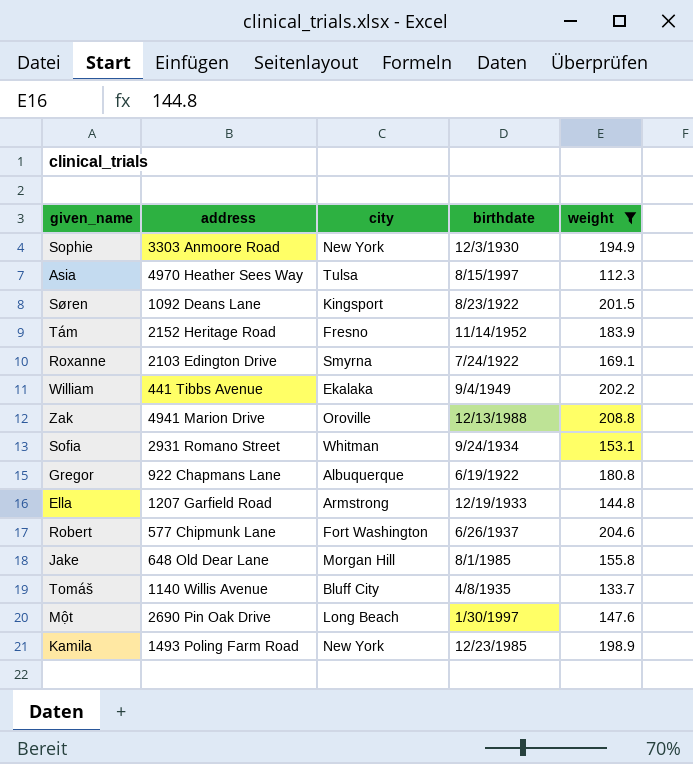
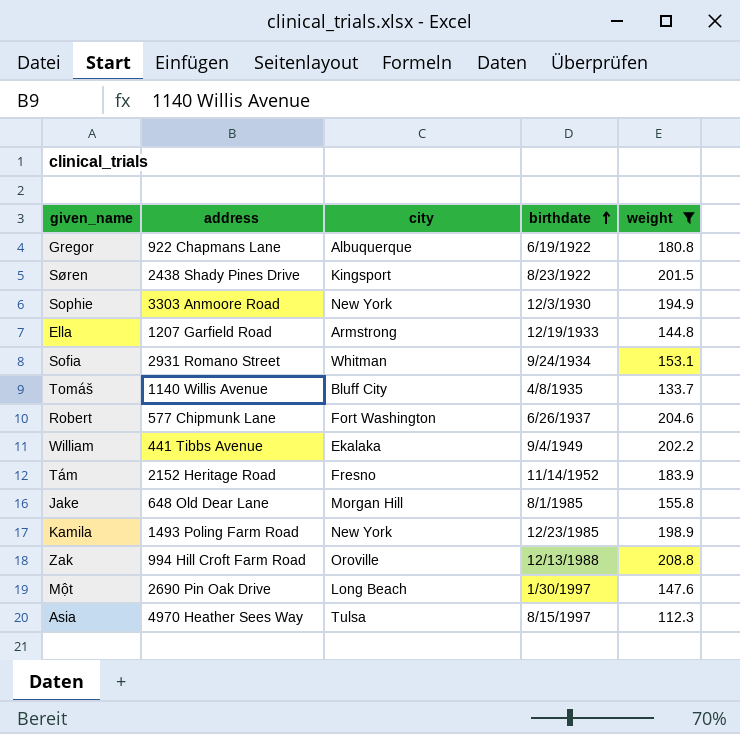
row order: none -> birthdate ascending
row Roxanne: 2103 Edington Drive | Smyrna | 7/24/1922 | 169.1 -> none
Søren | address: 1092 Deans Lane -> 2438 Shady Pines Drive
Zak | address: 4941 Marion Drive -> 994 Hill Croft Farm Road

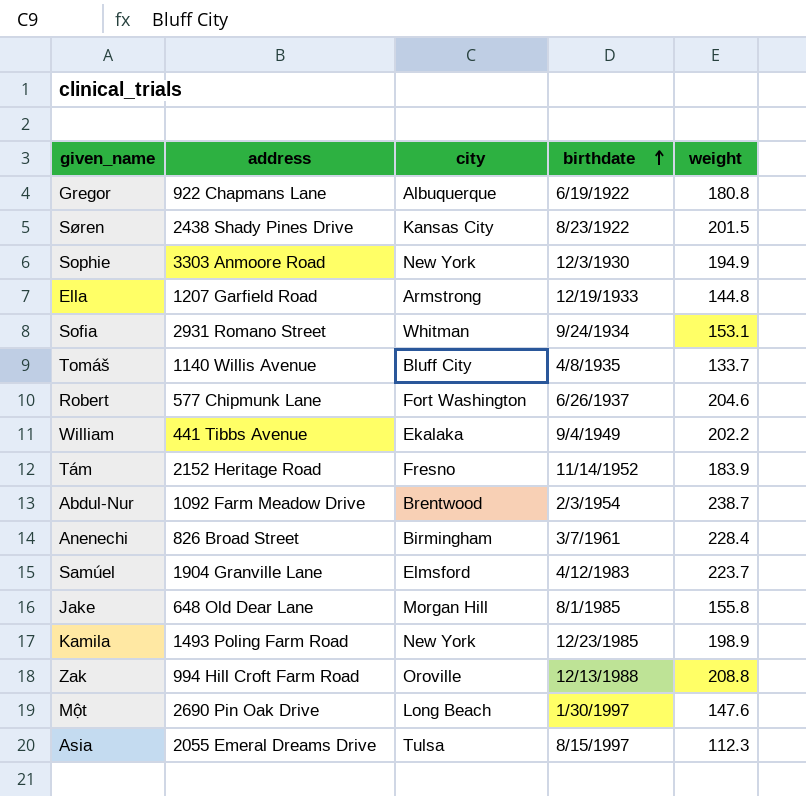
filter: weight <= 208.8 -> none
Søren | city: Kingsport -> Kansas City
Asia | address: 4970 Heather Sees Way -> 2055 Emeral Dreams Drive

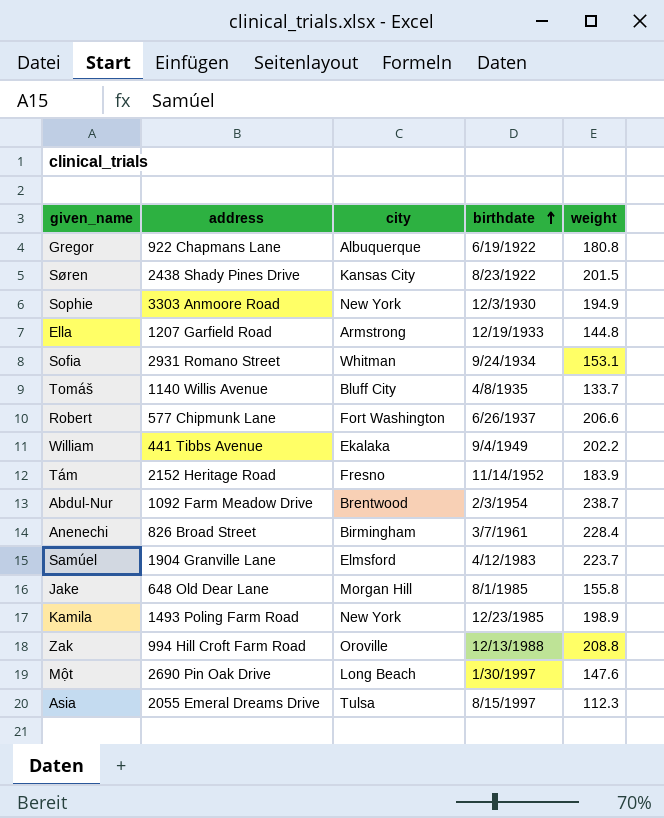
Robert | weight: 204.6 -> 206.6

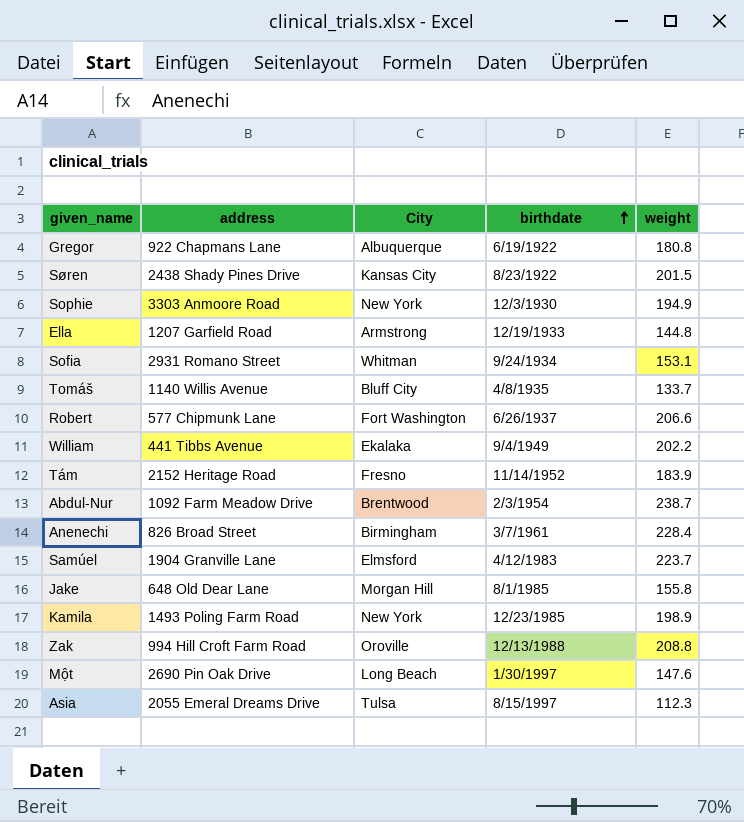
column name: city -> City

